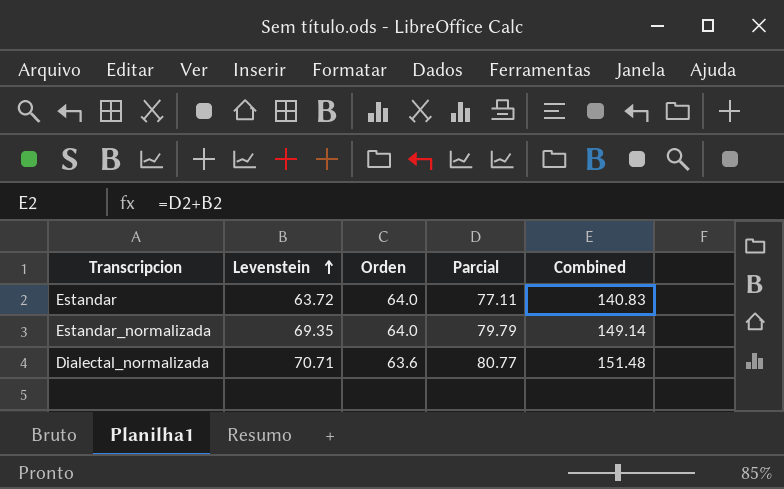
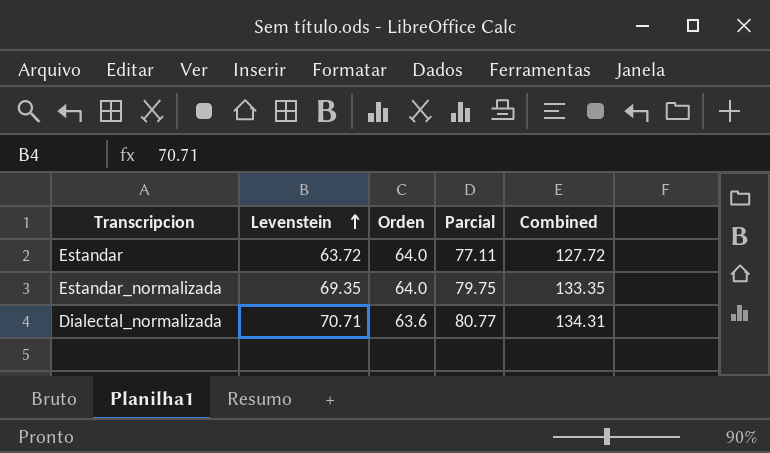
column Combined | formula: [Levenstein] + [Parcial] -> [Levenstein] + [Orden]
Estandar_normalizada | Parcial: 79.79 -> 79.75

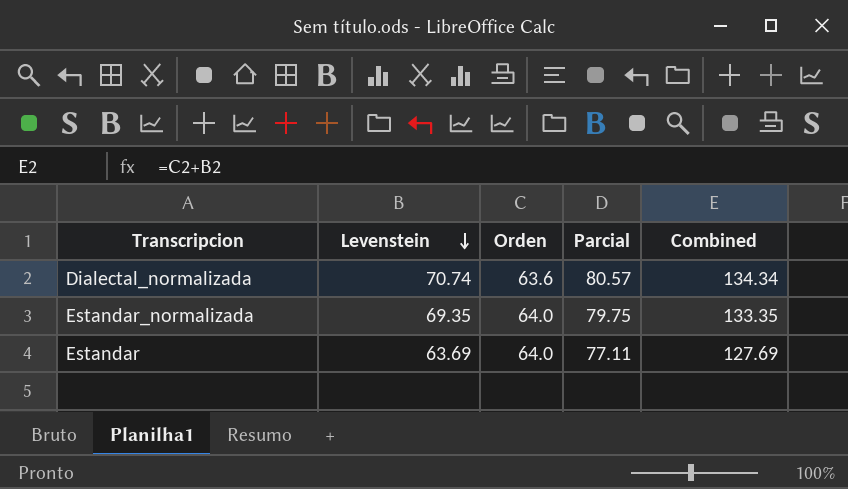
row order: Levenstein ascending -> Levenstein descending
Dialectal_normalizada | Levenstein: 70.71 -> 70.74
Dialectal_normalizada | Parcial: 80.77 -> 80.57
Dialectal_normalizada | Combined: 134.31 -> 134.34
Estandar | Levenstein: 63.72 -> 63.69
Estandar | Combined: 127.72 -> 127.69

